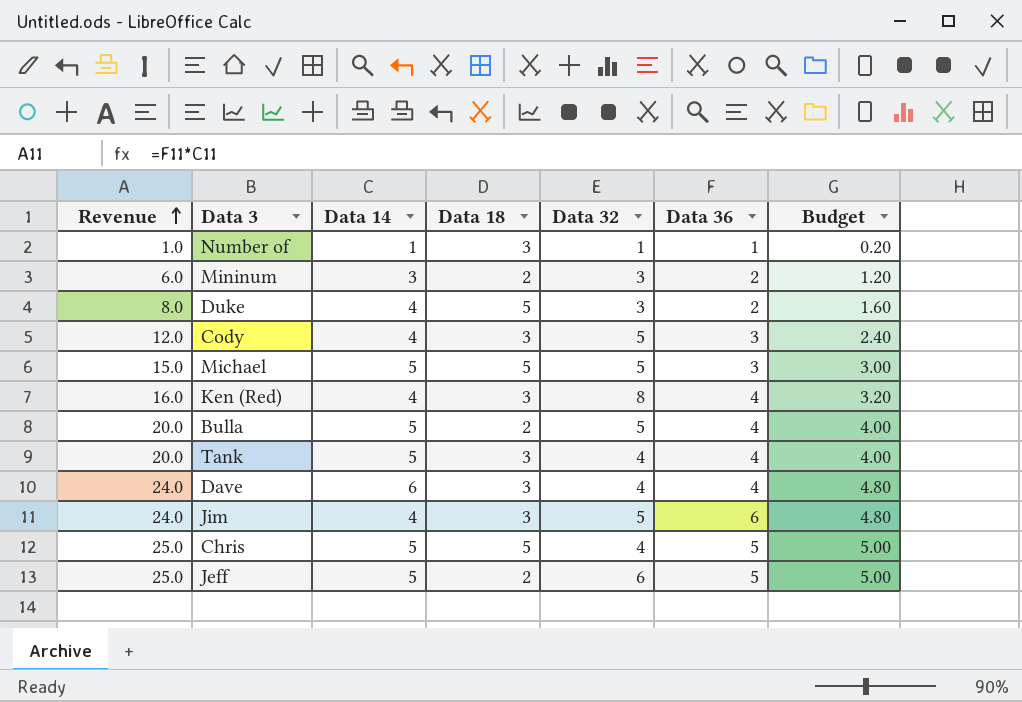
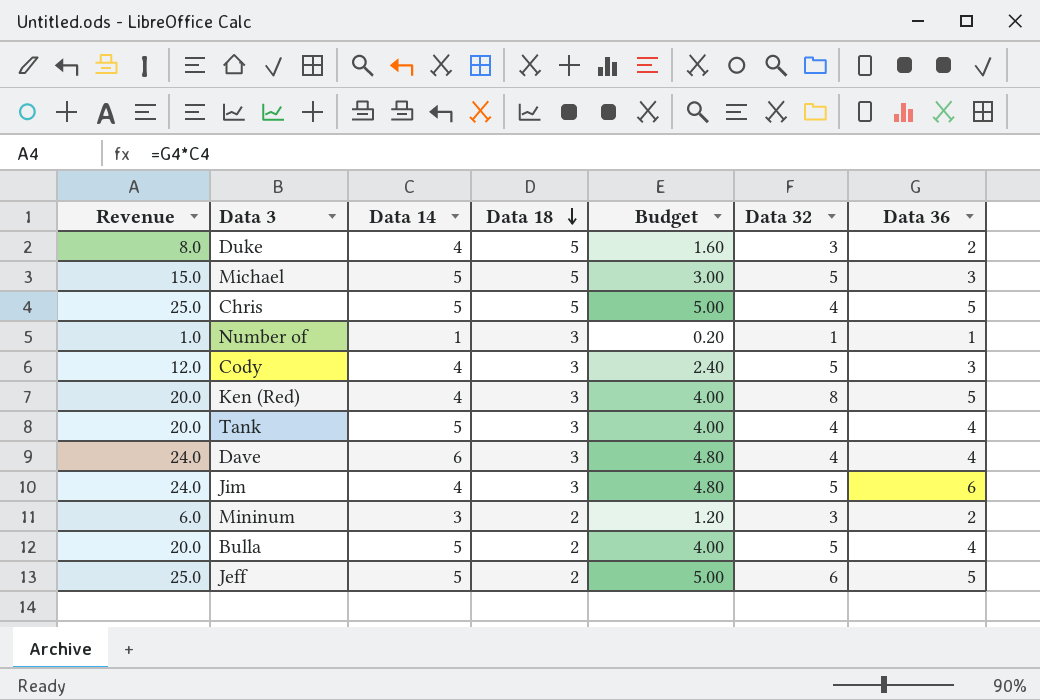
row order: Revenue ascending -> Data 18 descending
column Budget | position: 7 -> 5
Ken (Red) | Revenue: 16.0 -> 20.0
Ken (Red) | Budget: 3.20 -> 4.00
Ken (Red) | Data 36: 4 -> 5

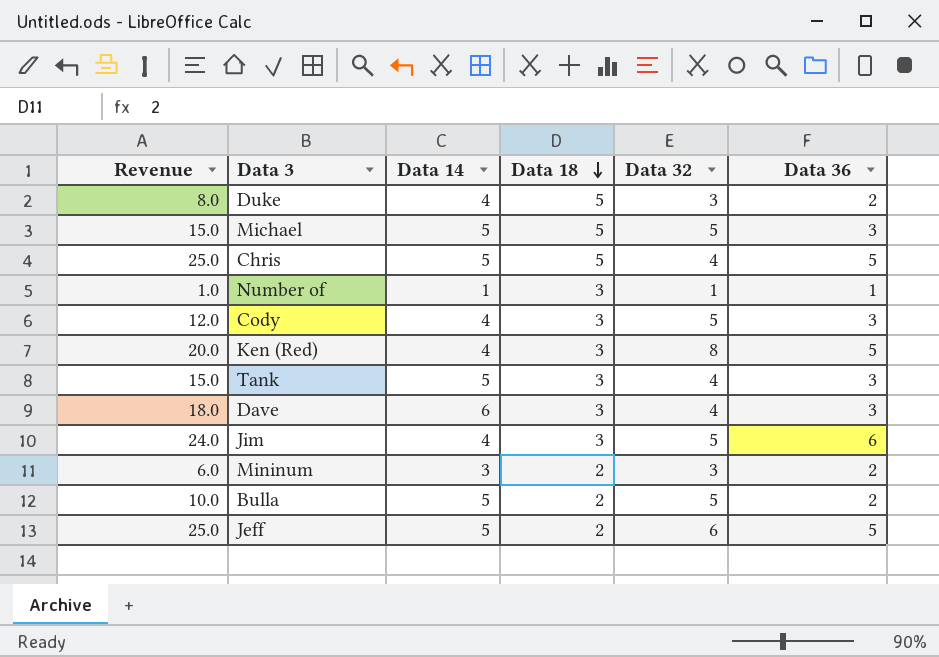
column Budget | formula: [Revenue] * 0.2 -> none
Tank | Revenue: 20.0 -> 15.0
Tank | Data 36: 4 -> 3
Dave | Revenue: 24.0 -> 18.0
Dave | Data 36: 4 -> 3
Bulla | Revenue: 20.0 -> 10.0
Bulla | Data 36: 4 -> 2

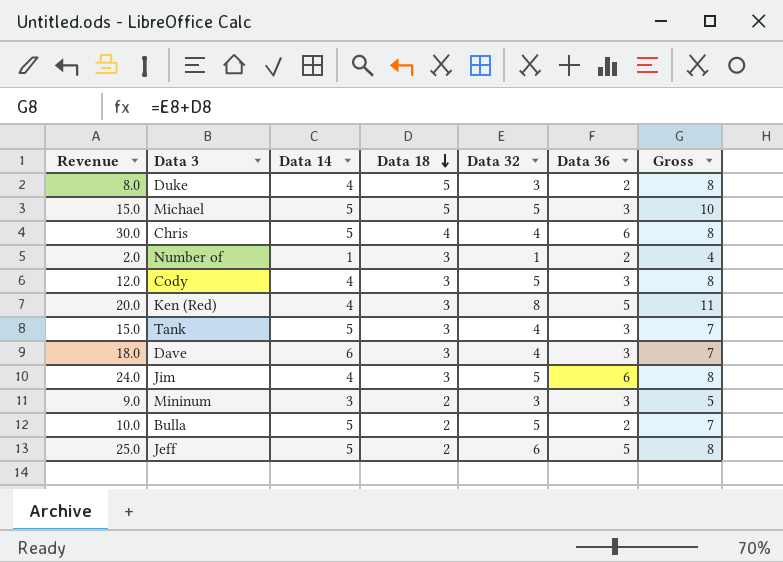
column Gross | formula: none -> [Data 18] + [Data 32]
Chris | Revenue: 25.0 -> 30.0
Chris | Data 18: 5 -> 4
Chris | Data 36: 5 -> 6
Number of | Revenue: 1.0 -> 2.0
Number of | Data 36: 1 -> 2
Mininum | Revenue: 6.0 -> 9.0
Mininum | Data 36: 2 -> 3

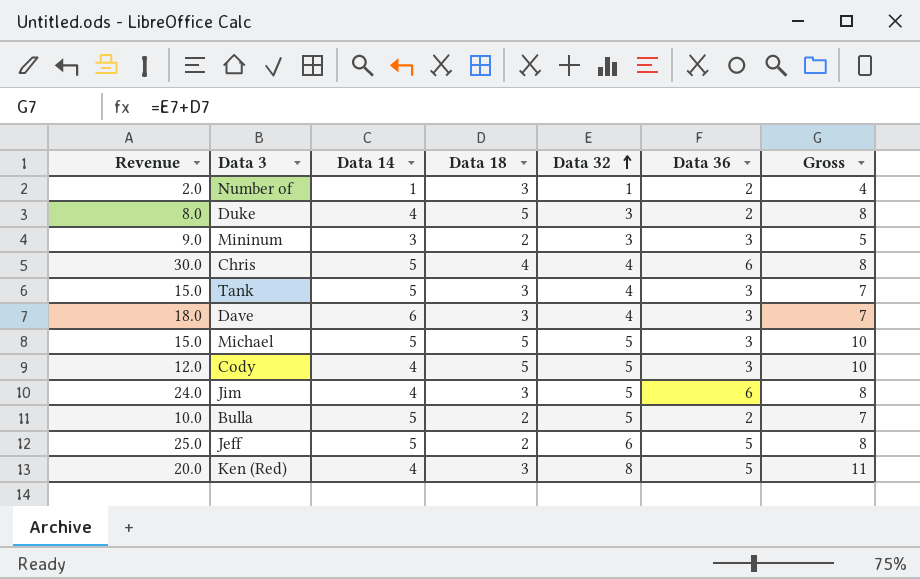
row order: Data 18 descending -> Data 32 ascending
Cody | Data 18: 3 -> 5
Cody | Gross: 8 -> 10

